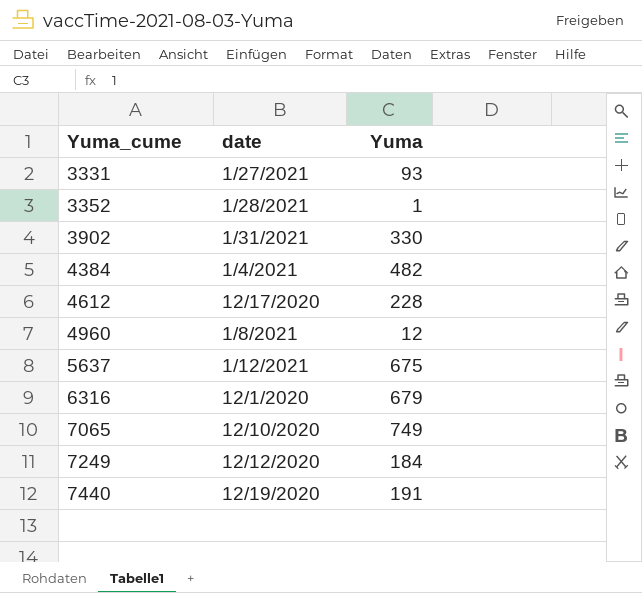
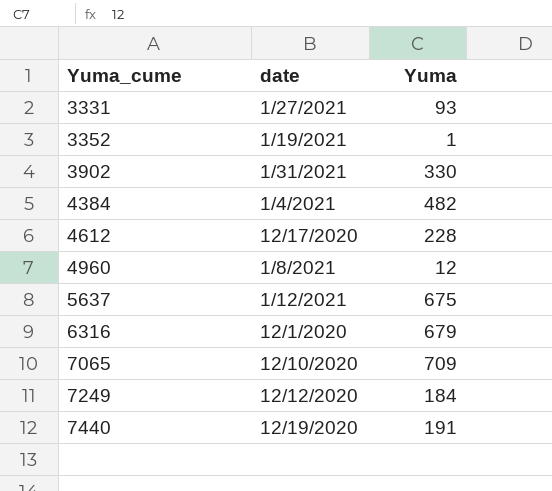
3352 | date: 1/28/2021 -> 1/19/2021
7065 | Yuma: 749 -> 709

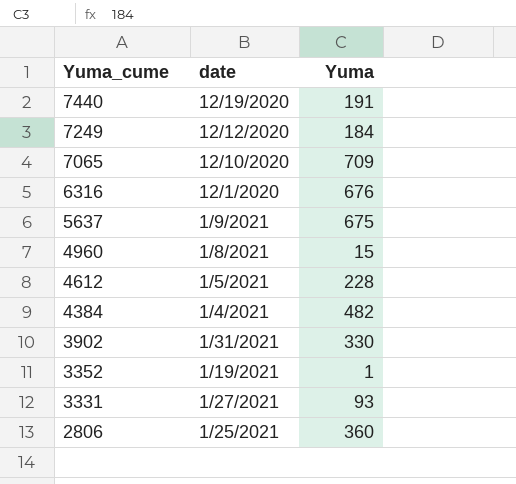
row order: Yuma_cume ascending -> Yuma_cume descending
6316 | Yuma: 679 -> 676
5637 | date: 1/12/2021 -> 1/9/2021
4960 | Yuma: 12 -> 15
4612 | date: 12/17/2020 -> 1/5/2021
row 2806: none -> 1/25/2021 | 360

